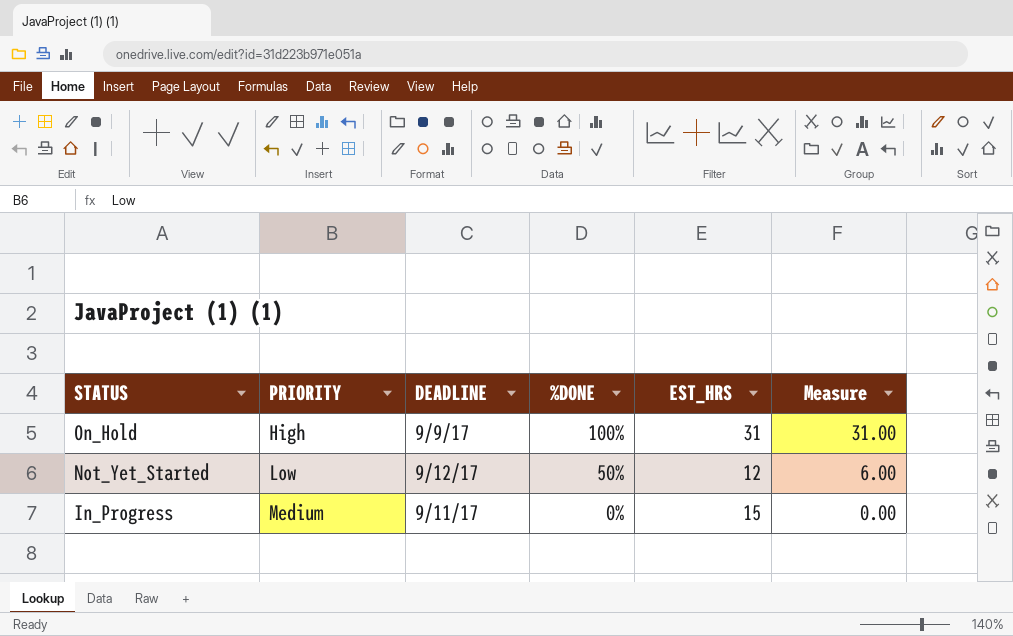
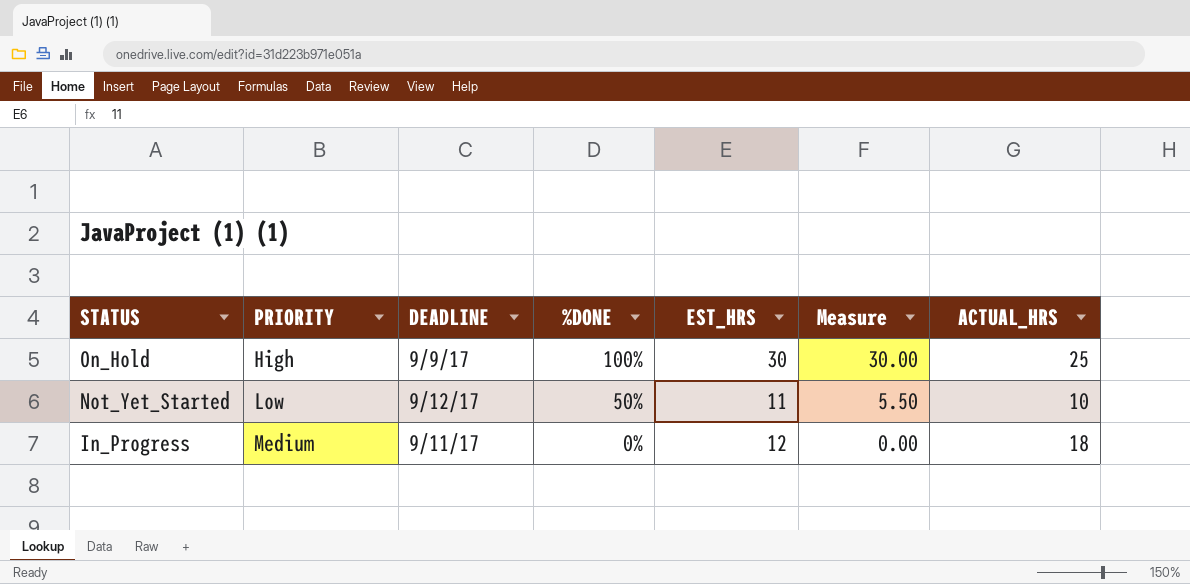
column ACTUAL_HRS | position: none -> 7
On_Hold | EST_HRS: 31 -> 30
On_Hold | Measure: 31.00 -> 30.00
Not_Yet_Started | EST_HRS: 12 -> 11
Not_Yet_Started | Measure: 6.00 -> 5.50
In_Progress | EST_HRS: 15 -> 12

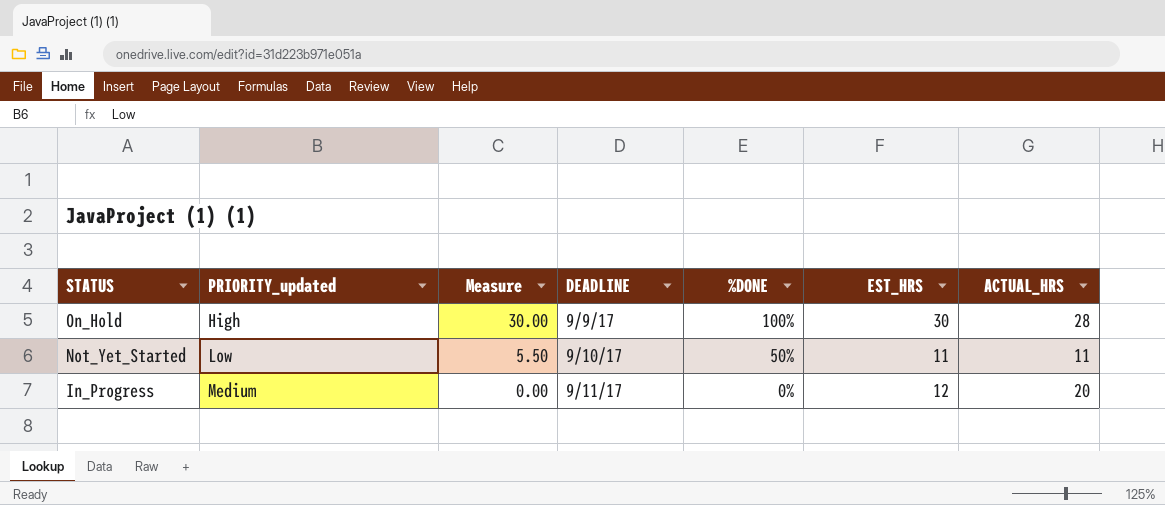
column name: PRIORITY -> PRIORITY_updated
column Measure | position: 6 -> 3
On_Hold | ACTUAL_HRS: 25 -> 28
Not_Yet_Started | DEADLINE: 9/12/17 -> 9/10/17
Not_Yet_Started | ACTUAL_HRS: 10 -> 11
In_Progress | ACTUAL_HRS: 18 -> 20

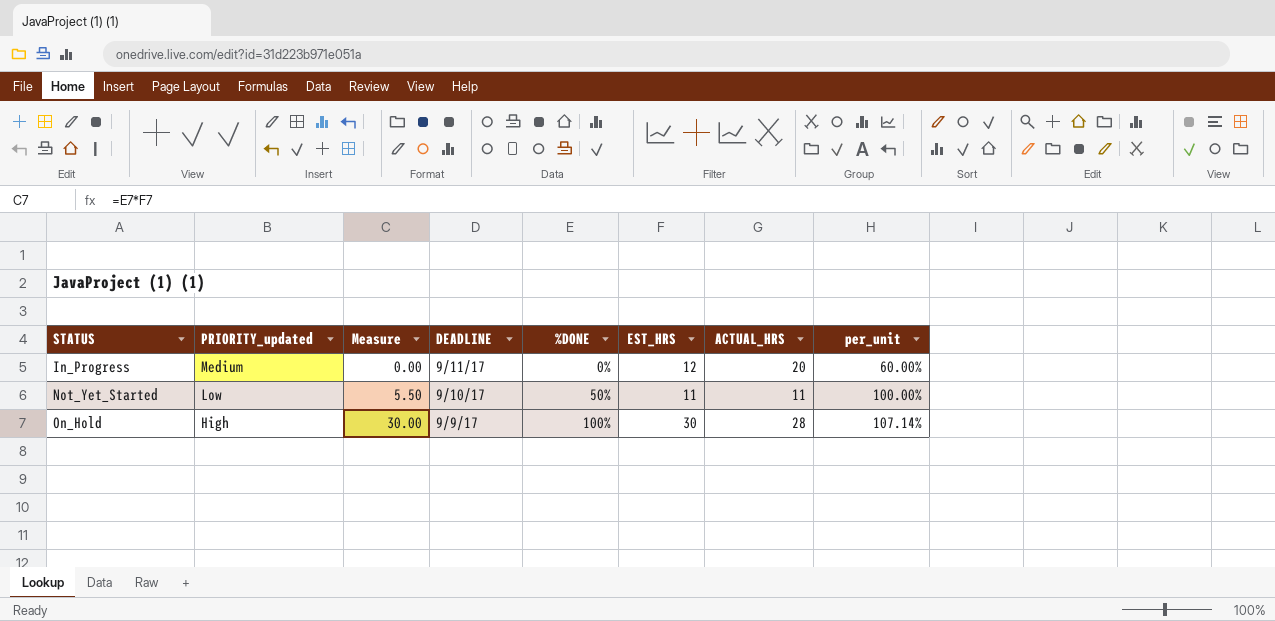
row order: STATUS descending -> STATUS ascending
column per_unit | formula: none -> [EST_HRS] / [ACTUAL_HRS]

